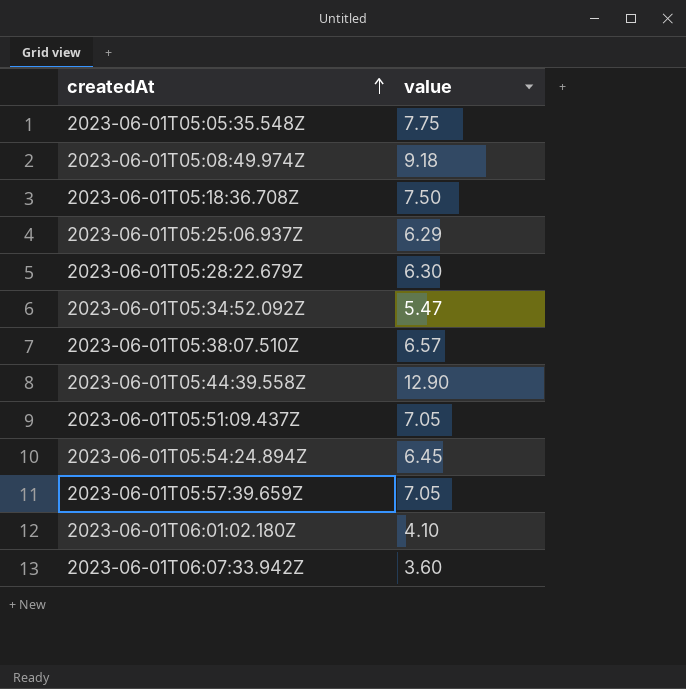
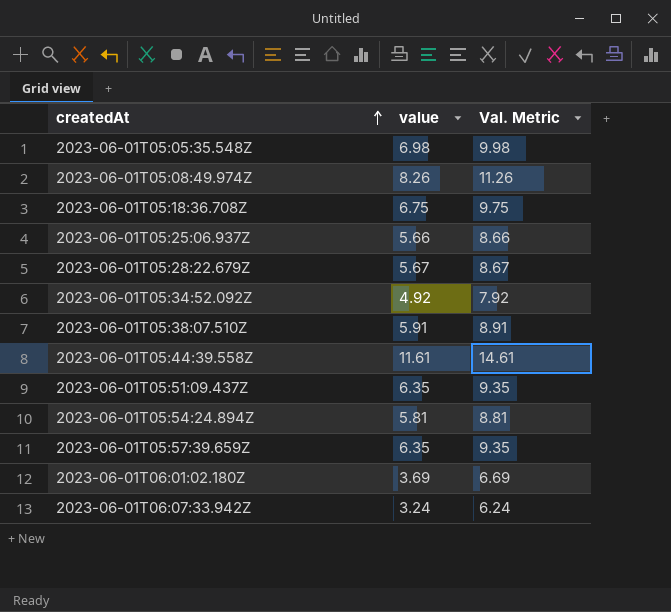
column Val. Metric | formula: none -> [value] + 3
2023-06-01T05:05:35.548Z | value: 7.75 -> 6.98
2023-06-01T05:08:49.974Z | value: 9.18 -> 8.26
2023-06-01T05:18:36.708Z | value: 7.50 -> 6.75
2023-06-01T05:25:06.937Z | value: 6.29 -> 5.66
2023-06-01T05:28:22.679Z | value: 6.30 -> 5.67
2023-06-01T05:34:52.092Z | value: 5.47 -> 4.92
2023-06-01T05:38:07.510Z | value: 6.57 -> 5.91
2023-06-01T05:44:39.558Z | value: 12.90 -> 11.61
2023-06-01T05:51:09.437Z | value: 7.05 -> 6.35
2023-06-01T05:54:24.894Z | value: 6.45 -> 5.81
2023-06-01T05:57:39.659Z | value: 7.05 -> 6.35
2023-06-01T06:01:02.180Z | value: 4.10 -> 3.69
2023-06-01T06:07:33.942Z | value: 3.60 -> 3.24

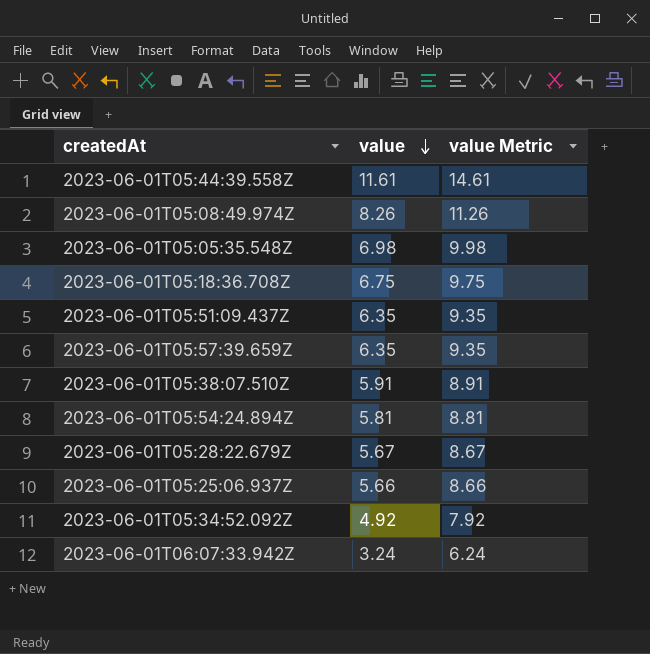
row order: createdAt ascending -> value descending
column name: Val. Metric -> value Metric
row 2023-06-01T06:01:02.180Z: 3.69 | 6.69 -> none

